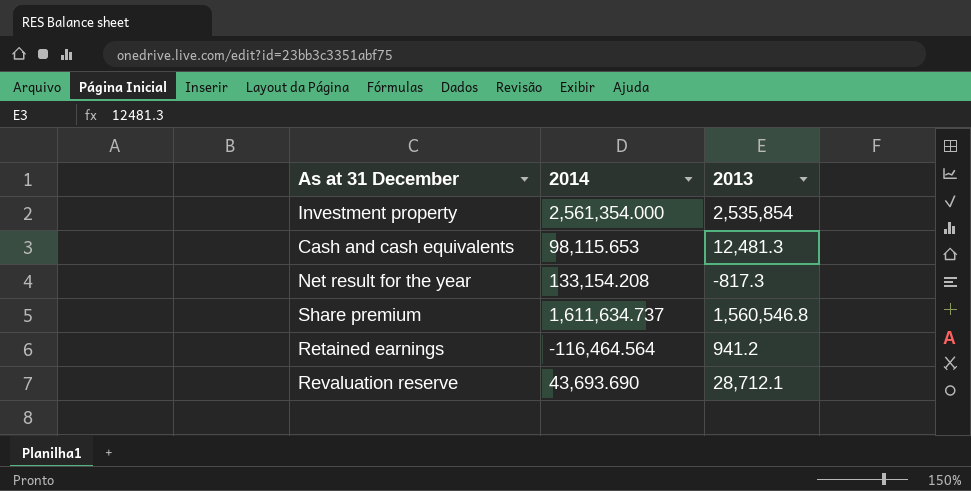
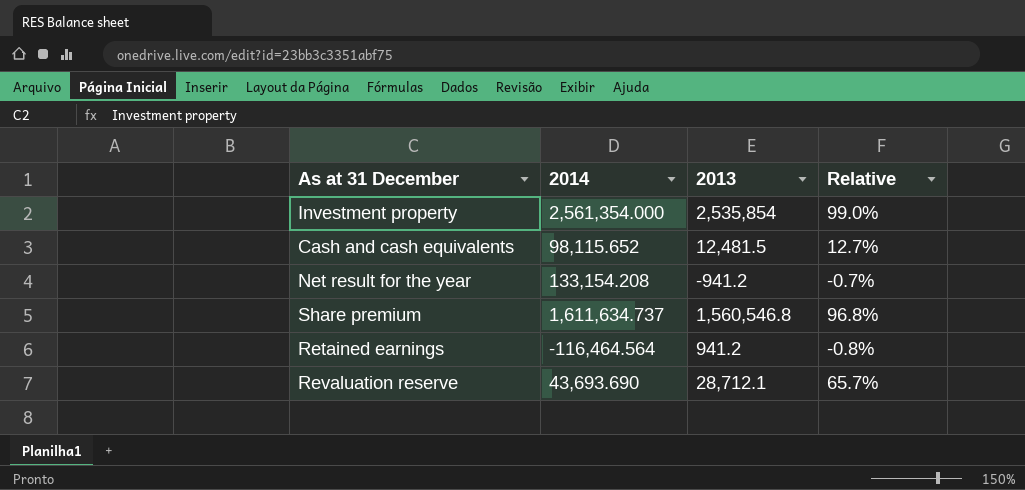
column Relative | formula: none -> [2013] / [2014]
Cash and cash equivalents | 2014: 98,115.653 -> 98,115.652
Cash and cash equivalents | 2013: 12,481.3 -> 12,481.5
Net result for the year | 2013: -817.3 -> -941.2

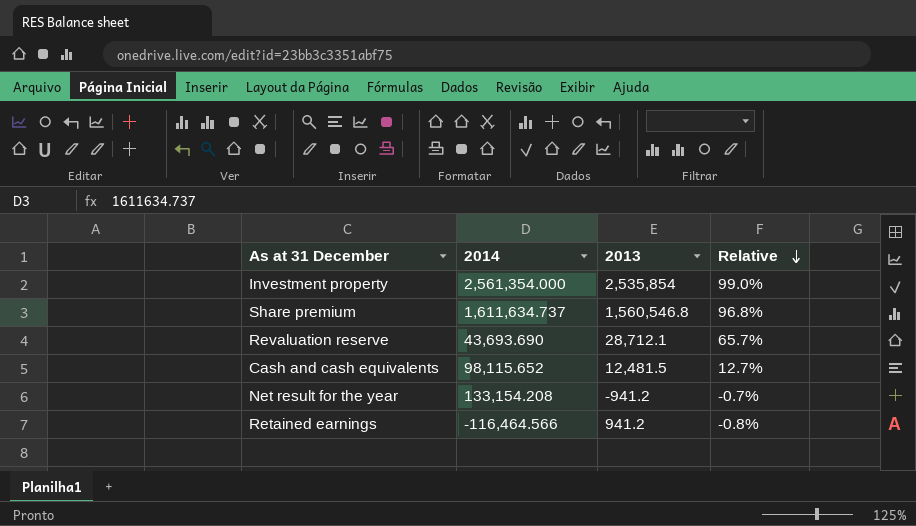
row order: none -> Relative descending
Retained earnings | 2014: -116,464.564 -> -116,464.566

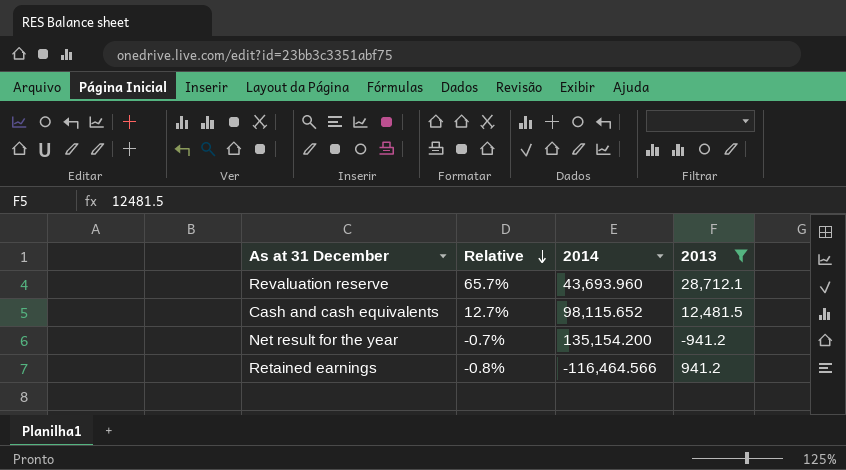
filter: none -> 2013 <= 28,712.1
column Relative | position: 4 -> 2
Revaluation reserve | 2014: 43,693.690 -> 43,693.960
Net result for the year | 2014: 133,154.208 -> 135,154.200

